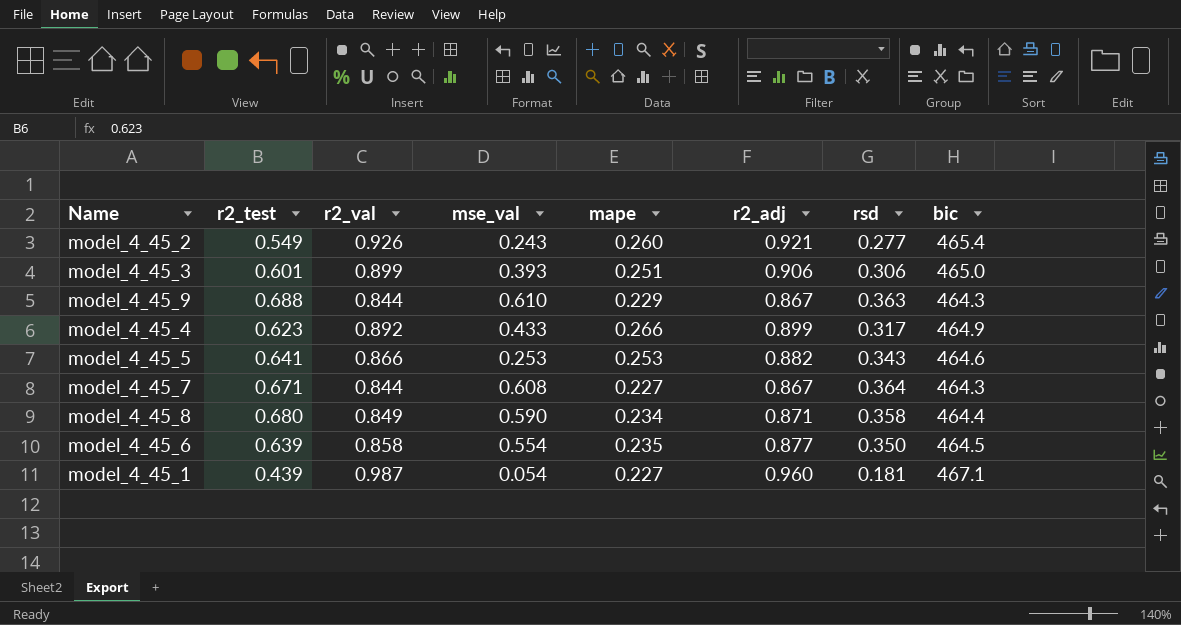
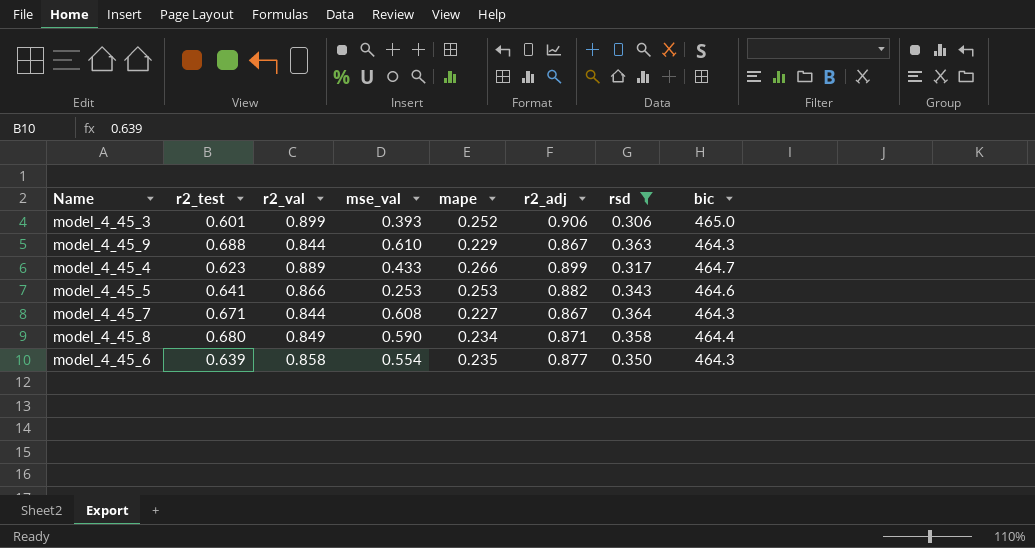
filter: none -> rsd >= 0.306
model_4_45_3 | mape: 0.251 -> 0.252
model_4_45_4 | r2_val: 0.892 -> 0.889
model_4_45_4 | bic: 464.9 -> 464.7
model_4_45_6 | bic: 464.5 -> 464.3

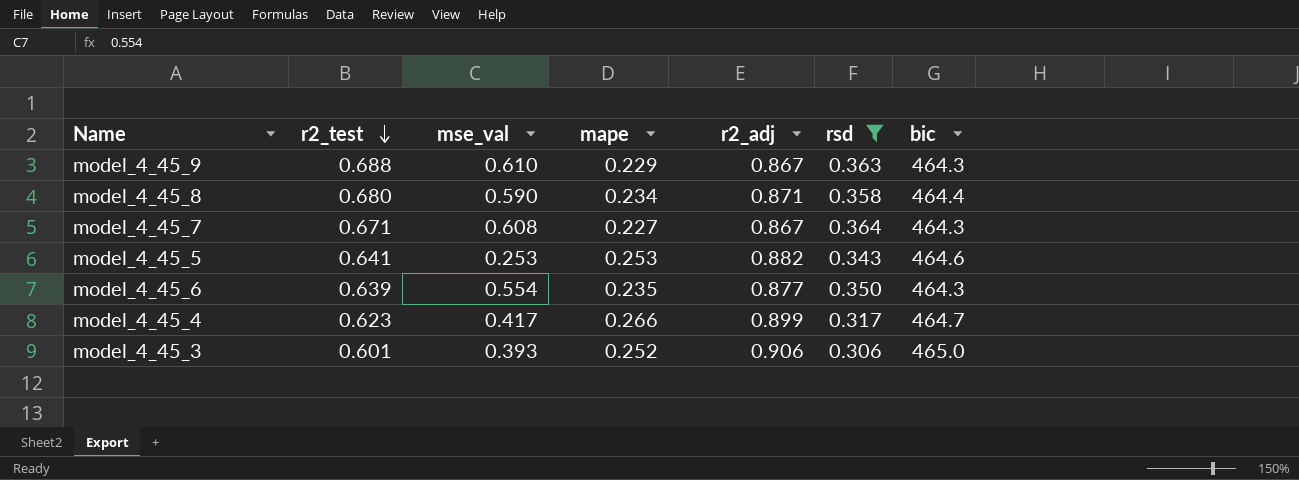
row order: none -> r2_test descending
column r2_val | position: 3 -> none
model_4_45_4 | mse_val: 0.433 -> 0.417

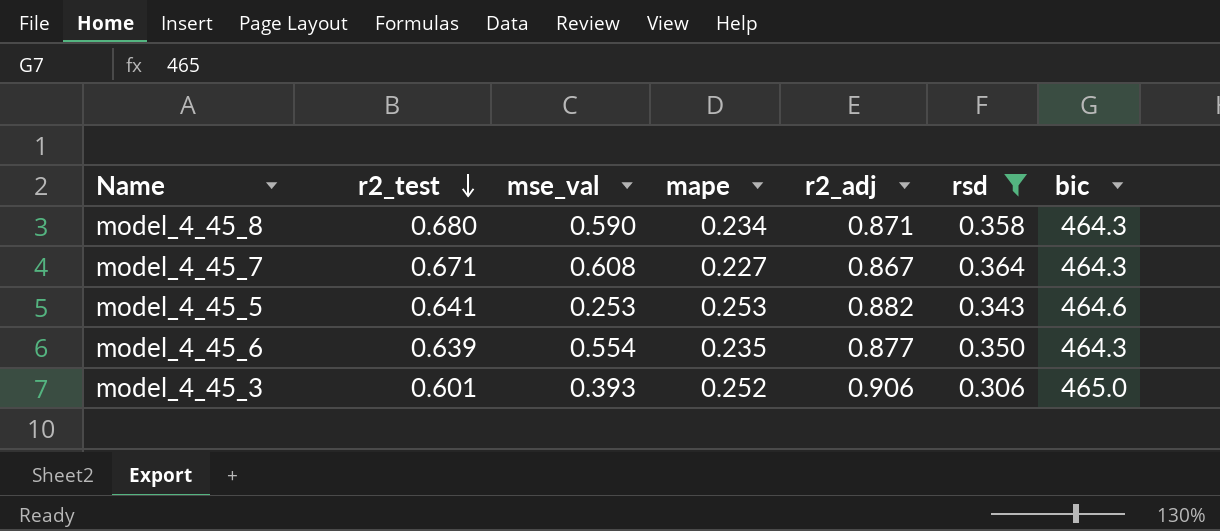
row model_4_45_9: 0.688 | 0.610 | 0.229 | 0.867 | 0.363 | 464.3 -> none
row model_4_45_4: 0.623 | 0.417 | 0.266 | 0.899 | 0.317 | 464.7 -> none
model_4_45_8 | bic: 464.4 -> 464.3

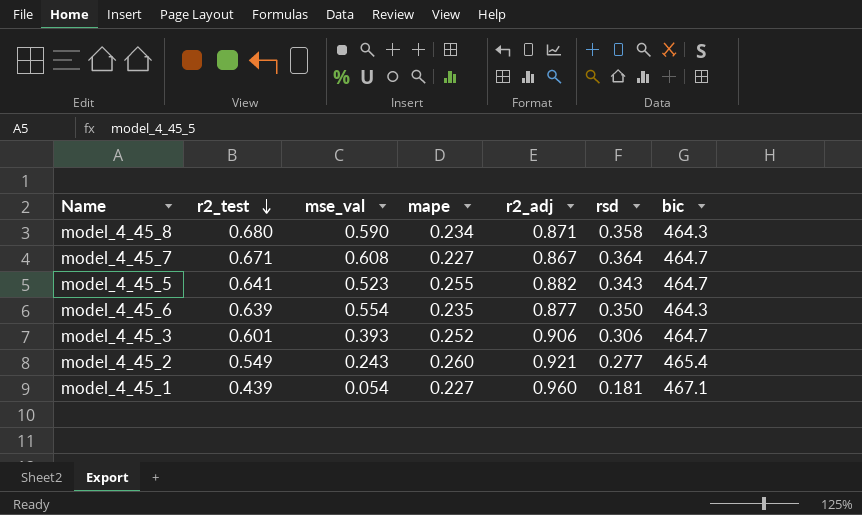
filter: rsd >= 0.306 -> none
model_4_45_7 | bic: 464.3 -> 464.7
model_4_45_5 | mse_val: 0.253 -> 0.523
model_4_45_5 | mape: 0.253 -> 0.255
model_4_45_5 | bic: 464.6 -> 464.7
model_4_45_3 | bic: 465.0 -> 464.7

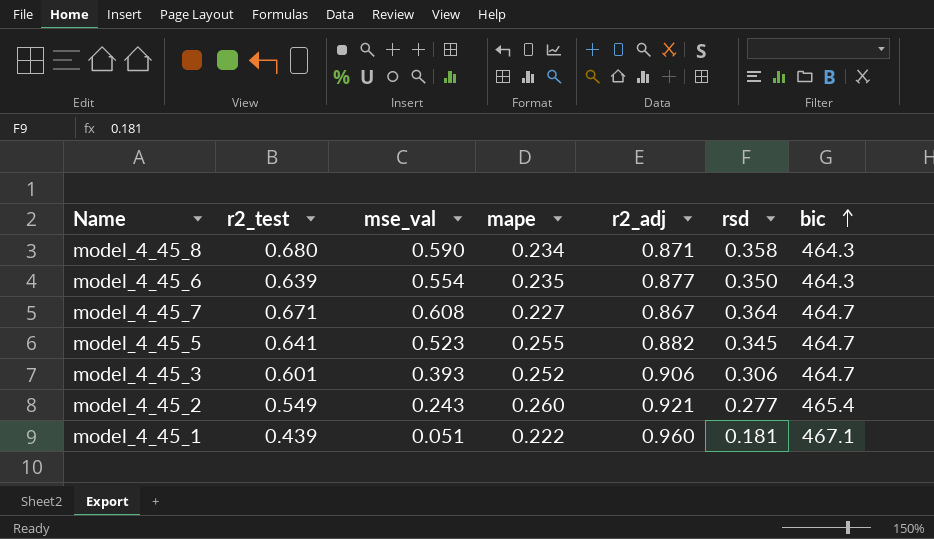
row order: r2_test descending -> bic ascending
model_4_45_5 | rsd: 0.343 -> 0.345
model_4_45_1 | mse_val: 0.054 -> 0.051
model_4_45_1 | mape: 0.227 -> 0.222

